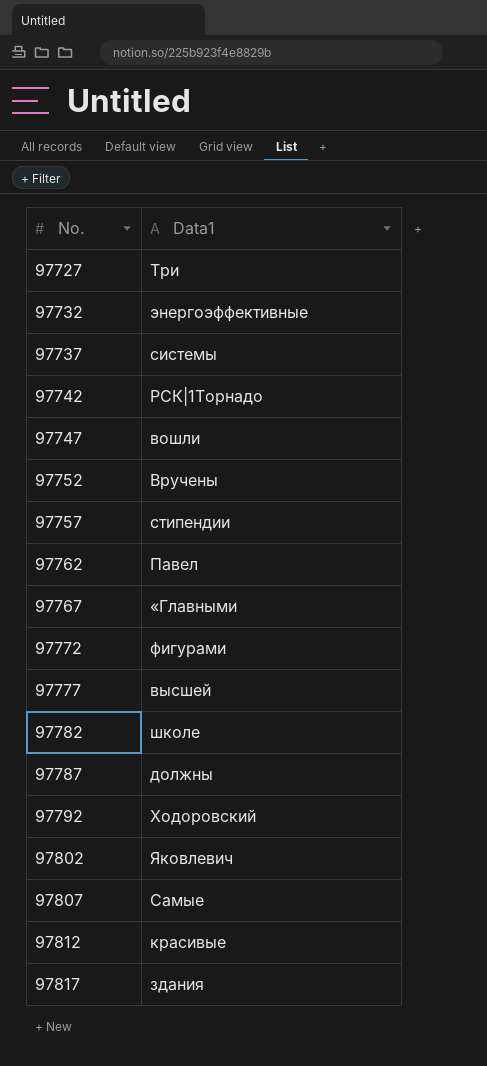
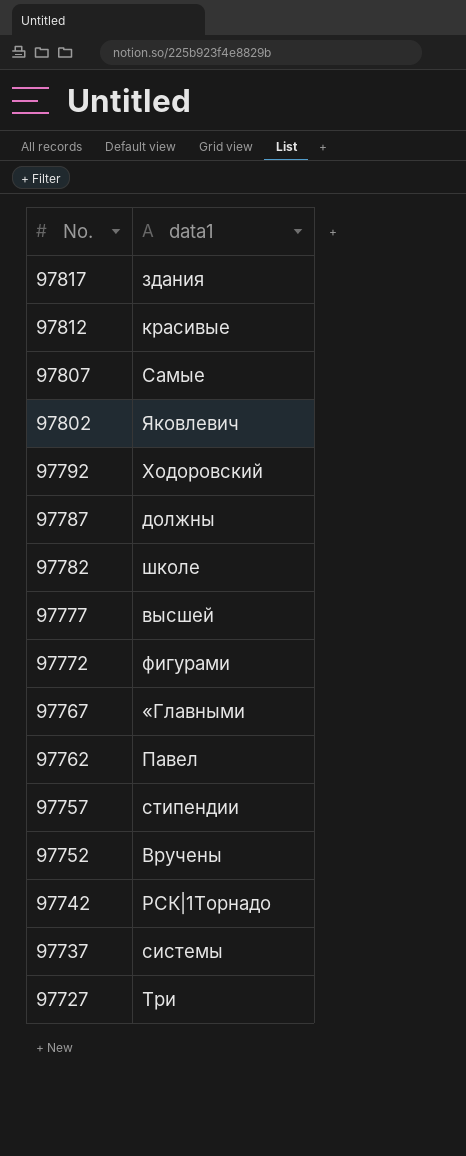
row order: No. ascending -> No. descending
column name: Data1 -> data1
row 97732: энергоэффективные -> none
row 97747: вошли -> none

